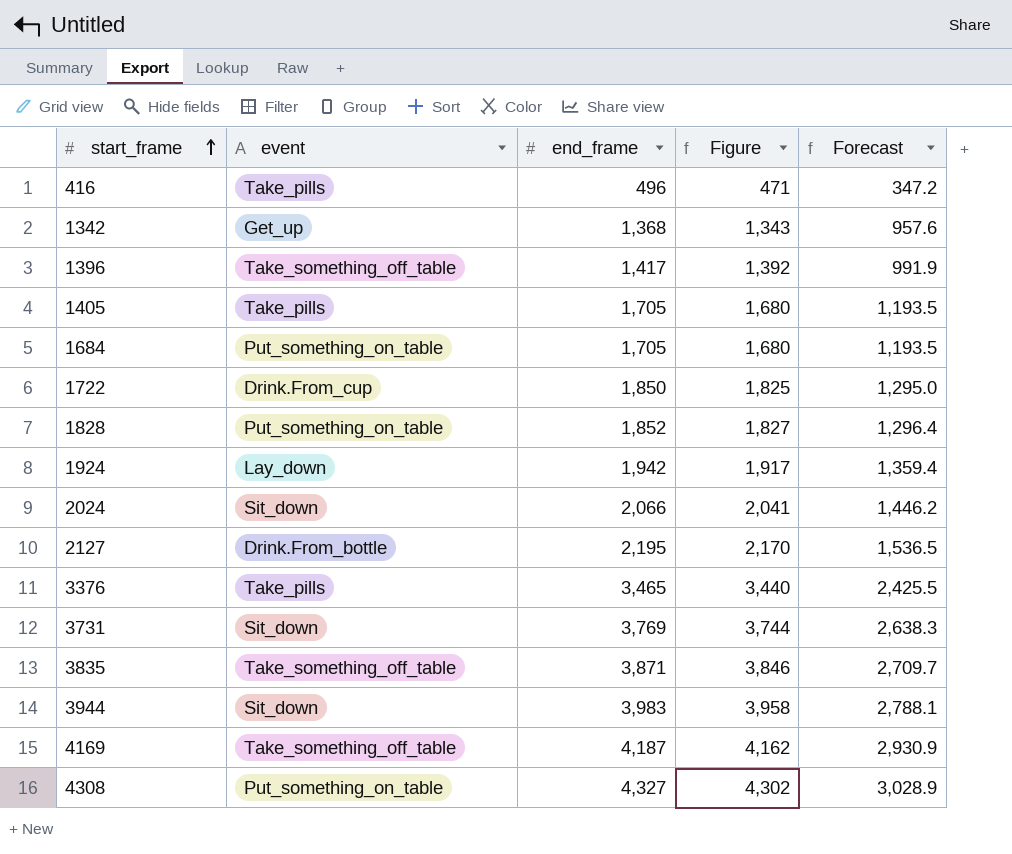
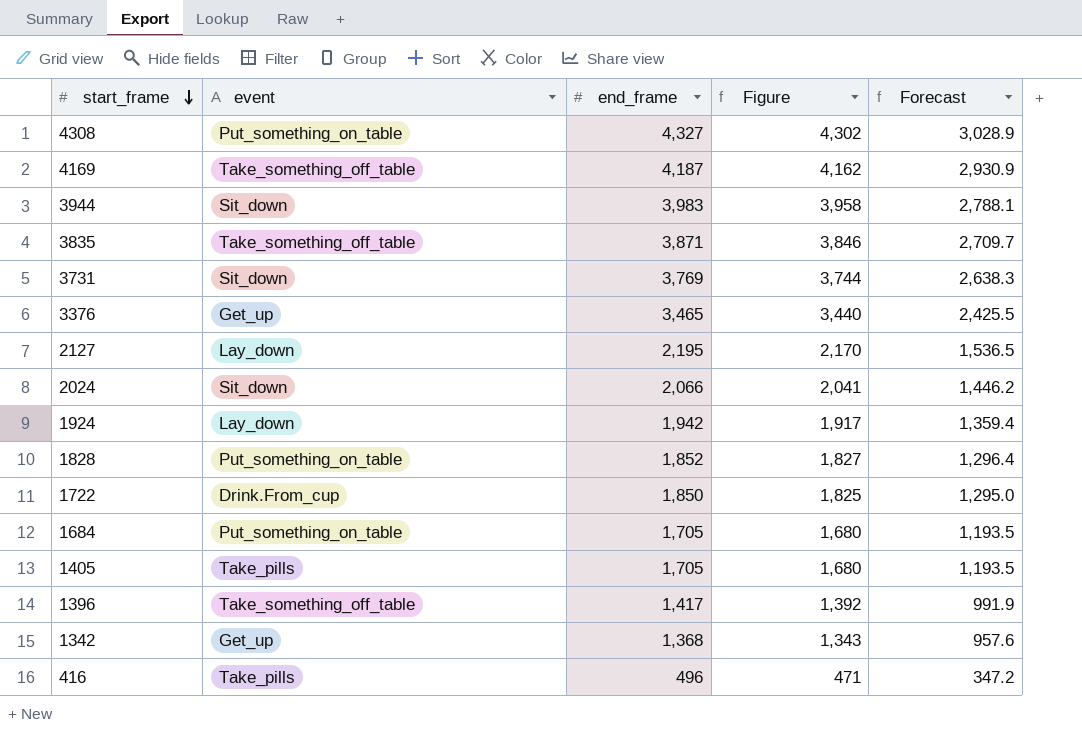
row order: start_frame ascending -> start_frame descending
3376 | event: Take_pills -> Get_up
2127 | event: Drink.From_bottle -> Lay_down

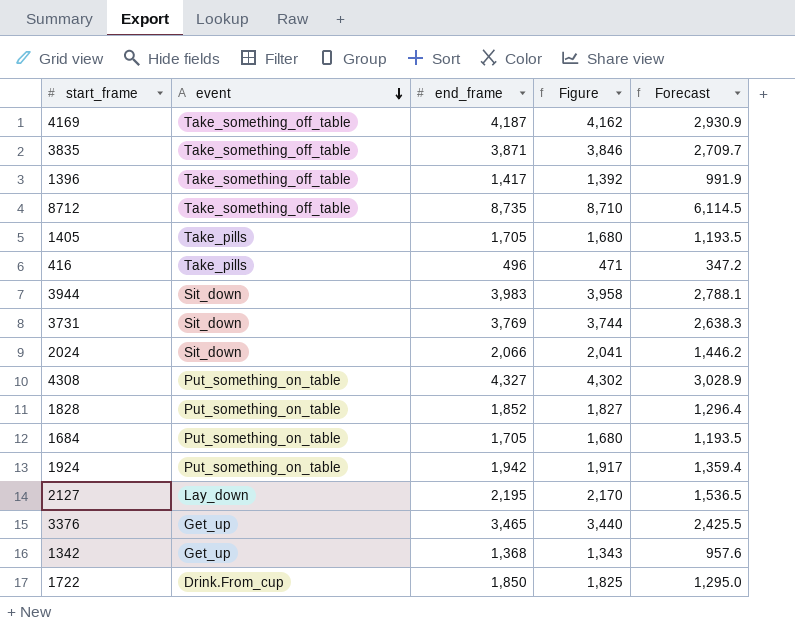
row order: start_frame descending -> event descending
row 8712: none -> Take_something_off_table | 8,735 | 8,710 | 6,114.5
1924 | event: Lay_down -> Put_something_on_table

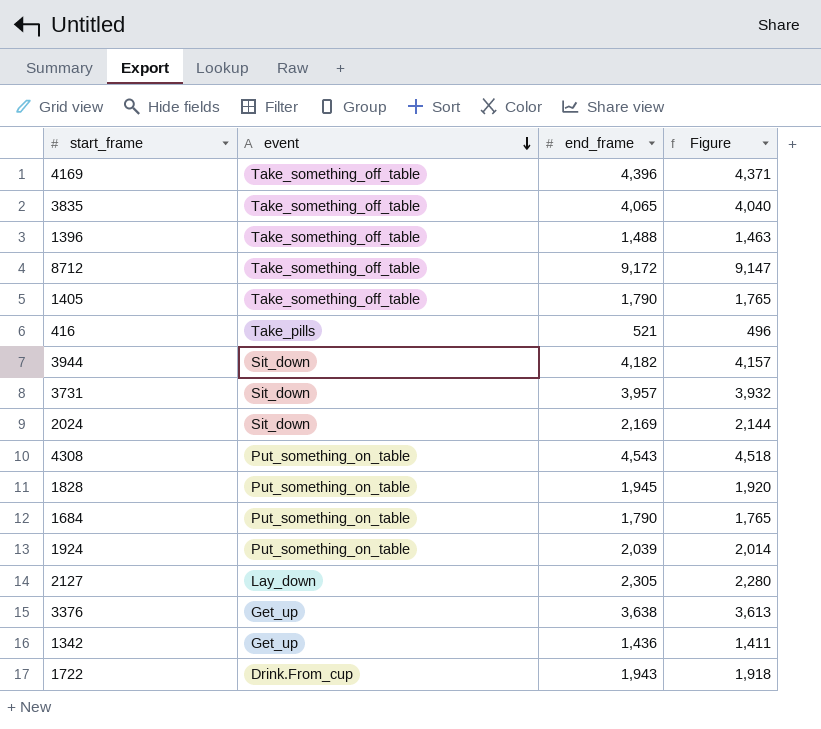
column Forecast | formula: [end_frame] * 0.7 -> none
4169 | end_frame: 4,187 -> 4,396
4169 | Figure: 4,162 -> 4,371
3835 | end_frame: 3,871 -> 4,065
3835 | Figure: 3,846 -> 4,040
1396 | end_frame: 1,417 -> 1,488
1396 | Figure: 1,392 -> 1,463
8712 | end_frame: 8,735 -> 9,172
8712 | Figure: 8,710 -> 9,147
1405 | event: Take_pills -> Take_something_off_table
1405 | end_frame: 1,705 -> 1,790
1405 | Figure: 1,680 -> 1,765
416 | end_frame: 496 -> 521
416 | Figure: 471 -> 496
3944 | end_frame: 3,983 -> 4,182
3944 | Figure: 3,958 -> 4,157
3731 | end_frame: 3,769 -> 3,957
3731 | Figure: 3,744 -> 3,932
2024 | end_frame: 2,066 -> 2,169
2024 | Figure: 2,041 -> 2,144
4308 | end_frame: 4,327 -> 4,543
4308 | Figure: 4,302 -> 4,518
1828 | end_frame: 1,852 -> 1,945
1828 | Figure: 1,827 -> 1,920
1684 | end_frame: 1,705 -> 1,790
1684 | Figure: 1,680 -> 1,765
1924 | end_frame: 1,942 -> 2,039
1924 | Figure: 1,917 -> 2,014
2127 | end_frame: 2,195 -> 2,305
2127 | Figure: 2,170 -> 2,280
3376 | end_frame: 3,465 -> 3,638
3376 | Figure: 3,440 -> 3,613
1342 | end_frame: 1,368 -> 1,436
1342 | Figure: 1,343 -> 1,411
1722 | end_frame: 1,850 -> 1,943
1722 | Figure: 1,825 -> 1,918

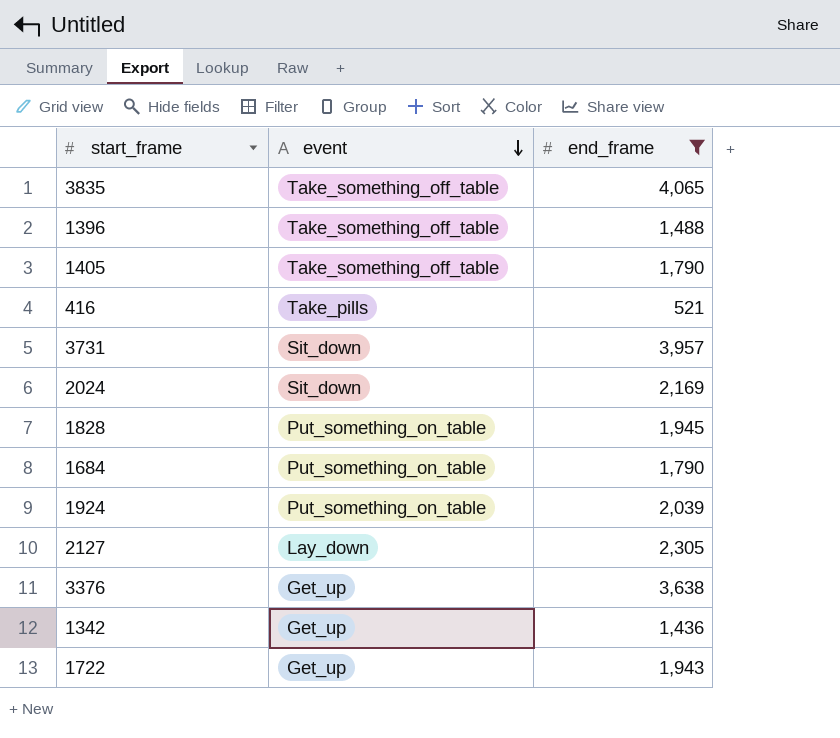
filter: none -> end_frame <= 4,065
column Figure | formula: [end_frame] - 25 -> none
1722 | event: Drink.From_cup -> Get_up

